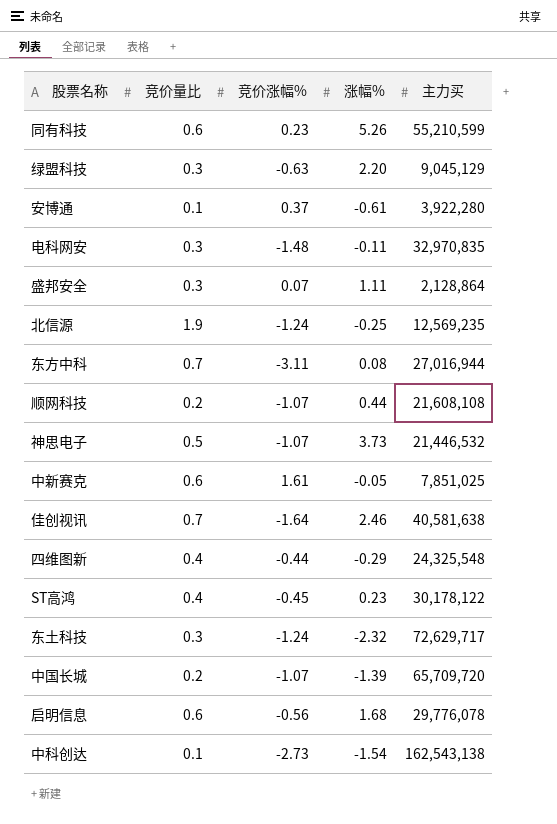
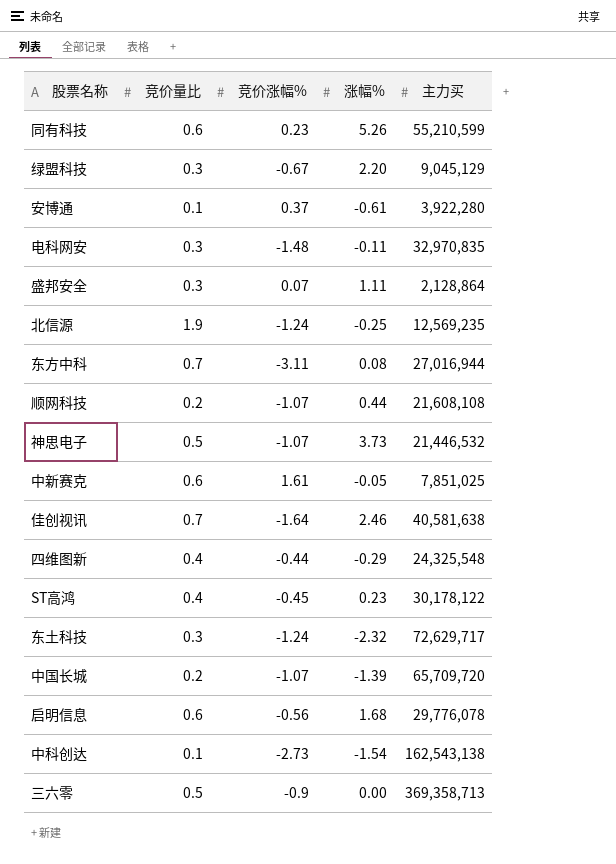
绿盟科技 | 竞价涨幅%: -0.63 -> -0.67
row 三六零: none -> 0.5 | -0.9 | 0.00 | 369,358,713

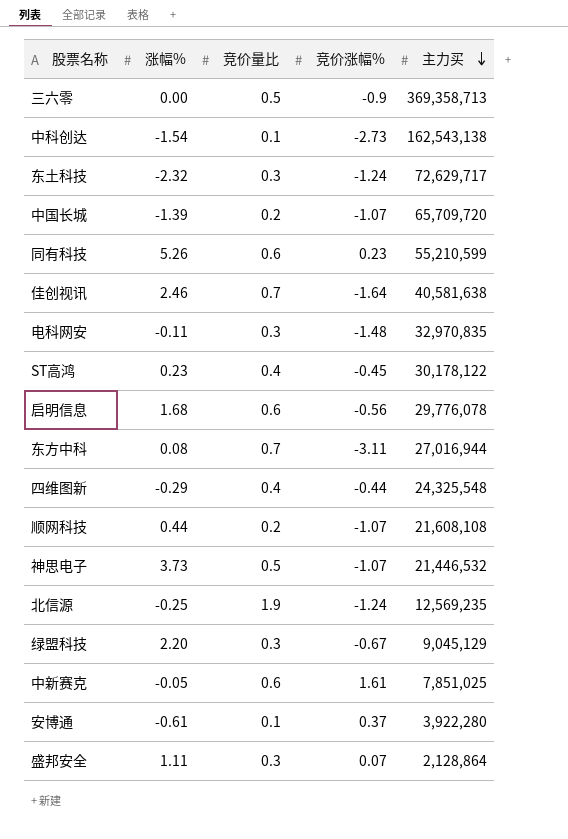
row order: none -> 主力买 descending
column 涨幅% | position: 4 -> 2

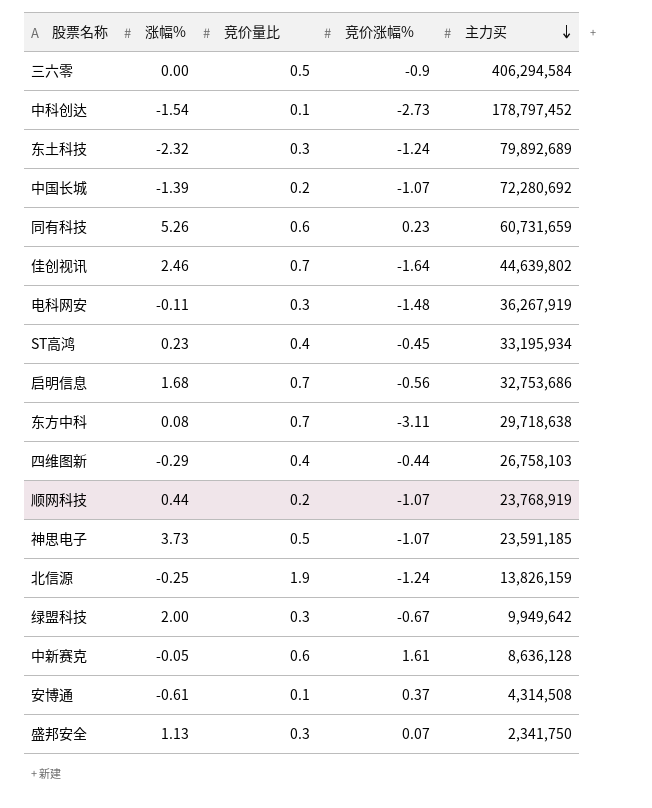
三六零 | 主力买: 369,358,713 -> 406,294,584
中科创达 | 主力买: 162,543,138 -> 178,797,452
东土科技 | 主力买: 72,629,717 -> 79,892,689
中国长城 | 主力买: 65,709,720 -> 72,280,692
同有科技 | 主力买: 55,210,599 -> 60,731,659
佳创视讯 | 主力买: 40,581,638 -> 44,639,802
电科网安 | 主力买: 32,970,835 -> 36,267,919
ST高鸿 | 主力买: 30,178,122 -> 33,195,934
启明信息 | 竞价量比: 0.6 -> 0.7
启明信息 | 主力买: 29,776,078 -> 32,753,686
东方中科 | 主力买: 27,016,944 -> 29,718,638
四维图新 | 主力买: 24,325,548 -> 26,758,103
顺网科技 | 主力买: 21,608,108 -> 23,768,919
神思电子 | 主力买: 21,446,532 -> 23,591,185
北信源 | 主力买: 12,569,235 -> 13,826,159
绿盟科技 | 涨幅%: 2.20 -> 2.00
绿盟科技 | 主力买: 9,045,129 -> 9,949,642
中新赛克 | 主力买: 7,851,025 -> 8,636,128
安博通 | 主力买: 3,922,280 -> 4,314,508
盛邦安全 | 涨幅%: 1.11 -> 1.13
盛邦安全 | 主力买: 2,128,864 -> 2,341,750

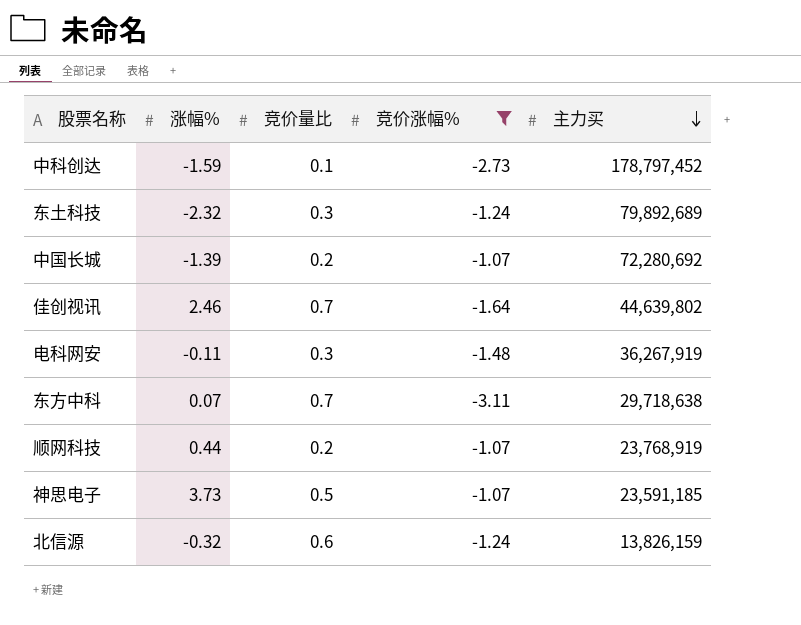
filter: none -> 竞价涨幅% <= -1.07
中科创达 | 涨幅%: -1.54 -> -1.59
东方中科 | 涨幅%: 0.08 -> 0.07
北信源 | 涨幅%: -0.25 -> -0.32
北信源 | 竞价量比: 1.9 -> 0.6

